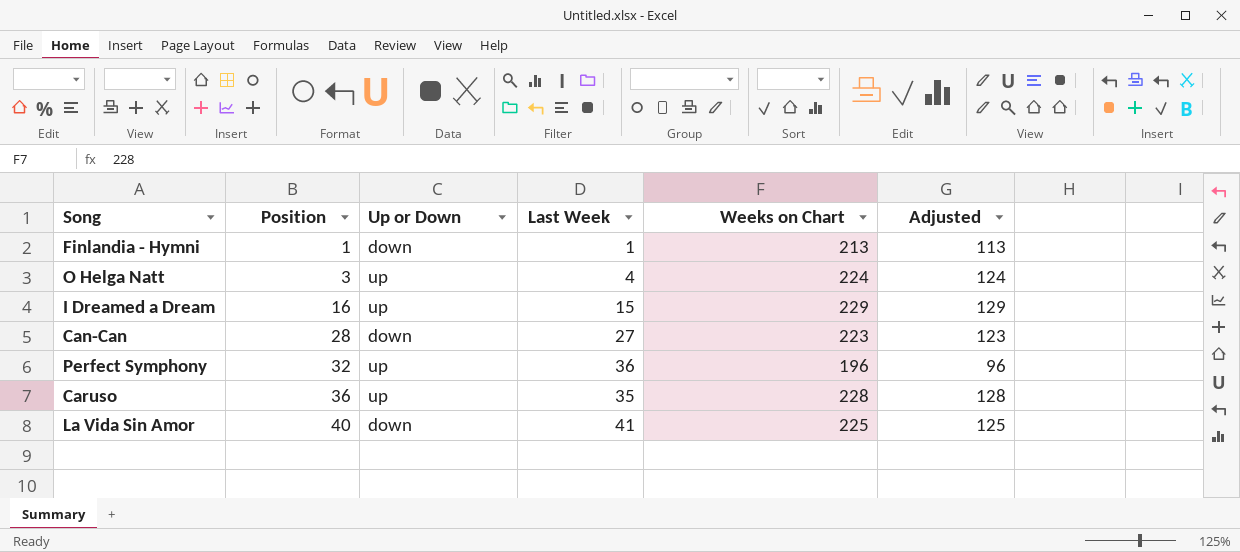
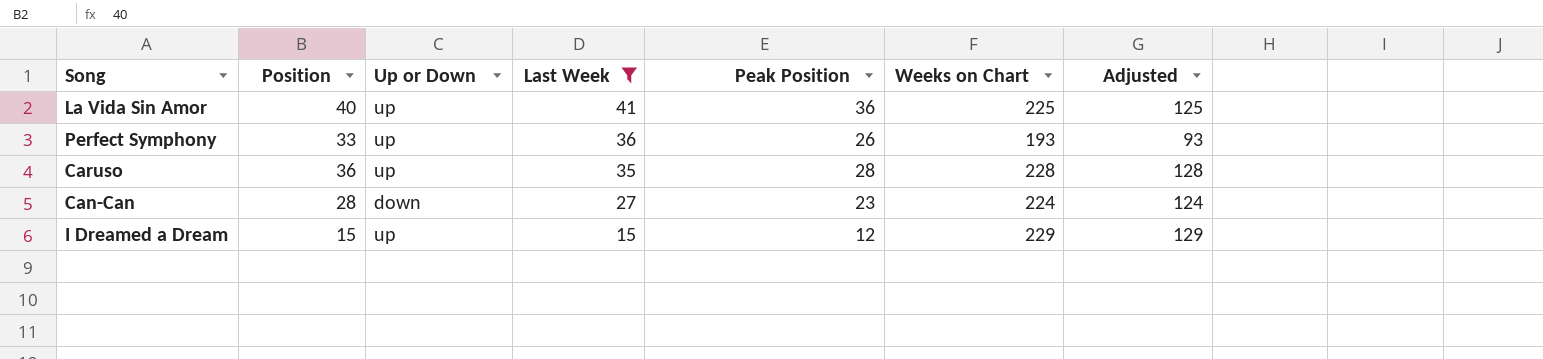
filter: none -> Last Week >= 15
row order: Position ascending -> Last Week descending
column Peak Position | position: none -> 5
La Vida Sin Amor | Up or Down: down -> up
Perfect Symphony | Position: 32 -> 33
Perfect Symphony | Weeks on Chart: 196 -> 193
Perfect Symphony | Adjusted: 96 -> 93
Can-Can | Weeks on Chart: 223 -> 224
Can-Can | Adjusted: 123 -> 124
I Dreamed a Dream | Position: 16 -> 15

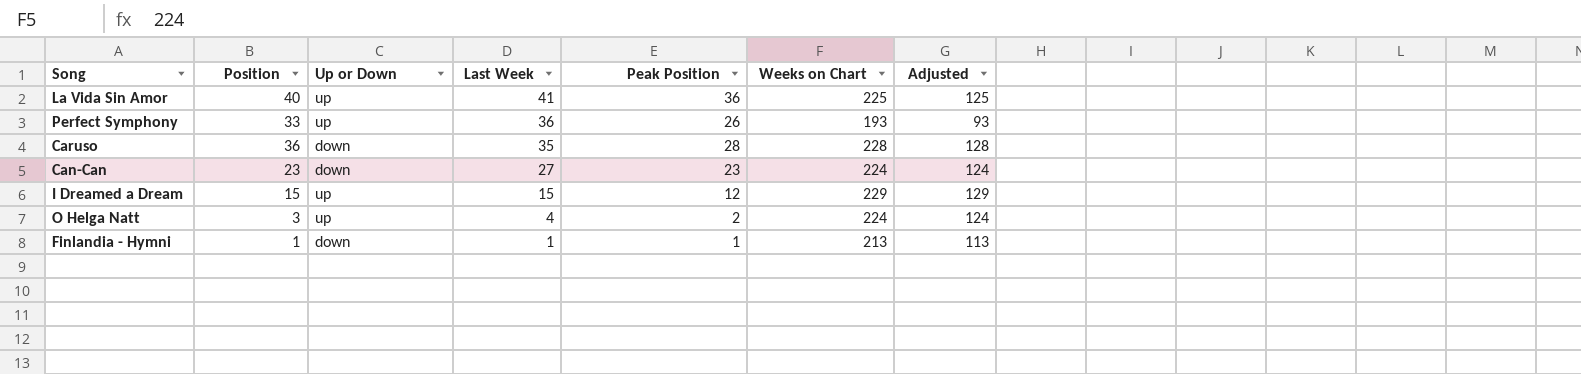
filter: Last Week >= 15 -> none
Caruso | Up or Down: up -> down
Can-Can | Position: 28 -> 23

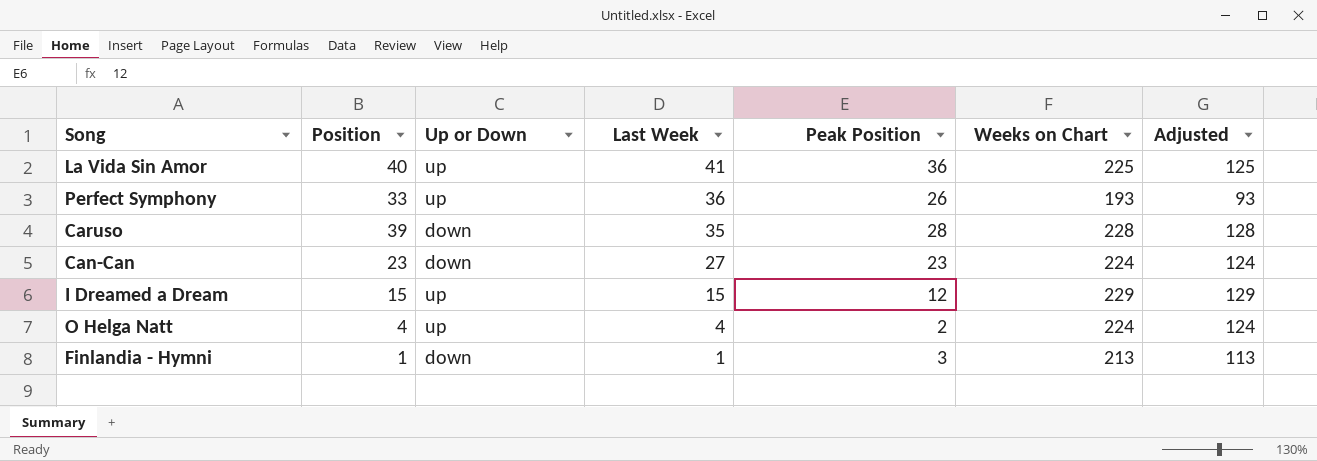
Caruso | Position: 36 -> 39
O Helga Natt | Position: 3 -> 4
Finlandia - Hymni | Peak Position: 1 -> 3

